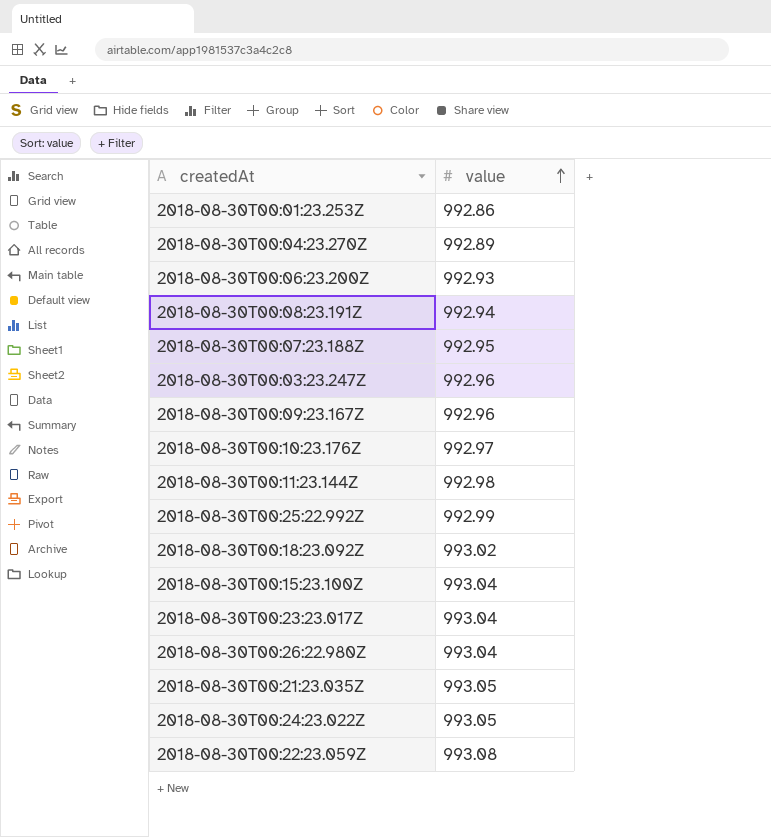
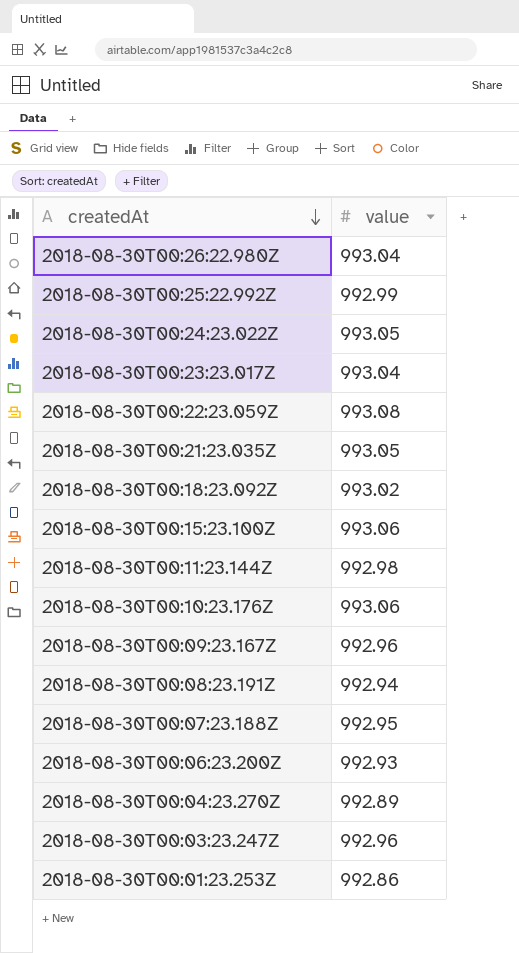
row order: value ascending -> createdAt descending
2018-08-30T00:15:23.100Z | value: 993.04 -> 993.06
2018-08-30T00:10:23.176Z | value: 992.97 -> 993.06

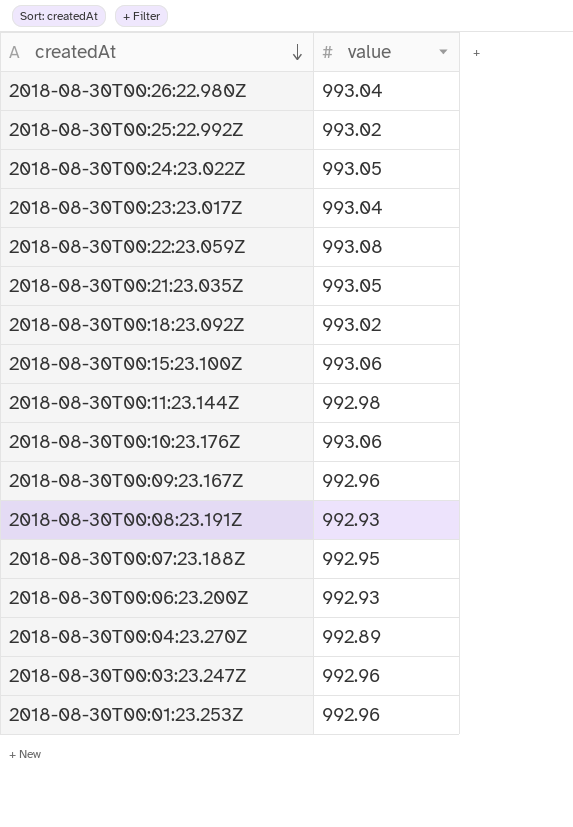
2018-08-30T00:25:22.992Z | value: 992.99 -> 993.02
2018-08-30T00:08:23.191Z | value: 992.94 -> 992.93
2018-08-30T00:01:23.253Z | value: 992.86 -> 992.96

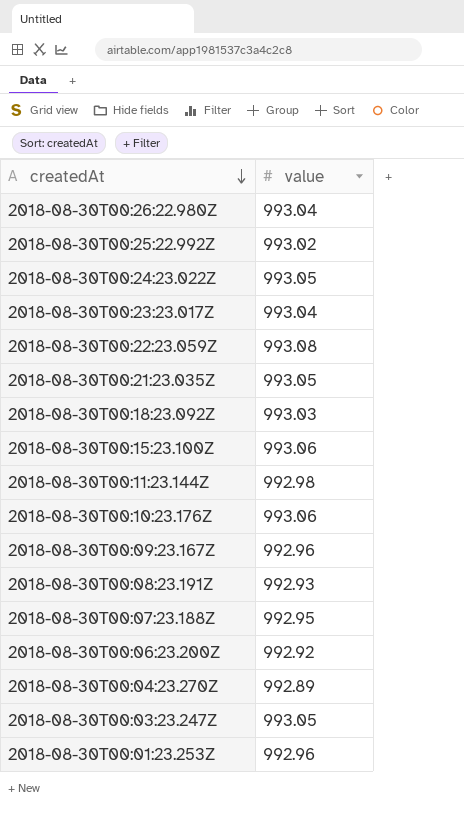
2018-08-30T00:18:23.092Z | value: 993.02 -> 993.03
2018-08-30T00:06:23.200Z | value: 992.93 -> 992.92
2018-08-30T00:03:23.247Z | value: 992.96 -> 993.05

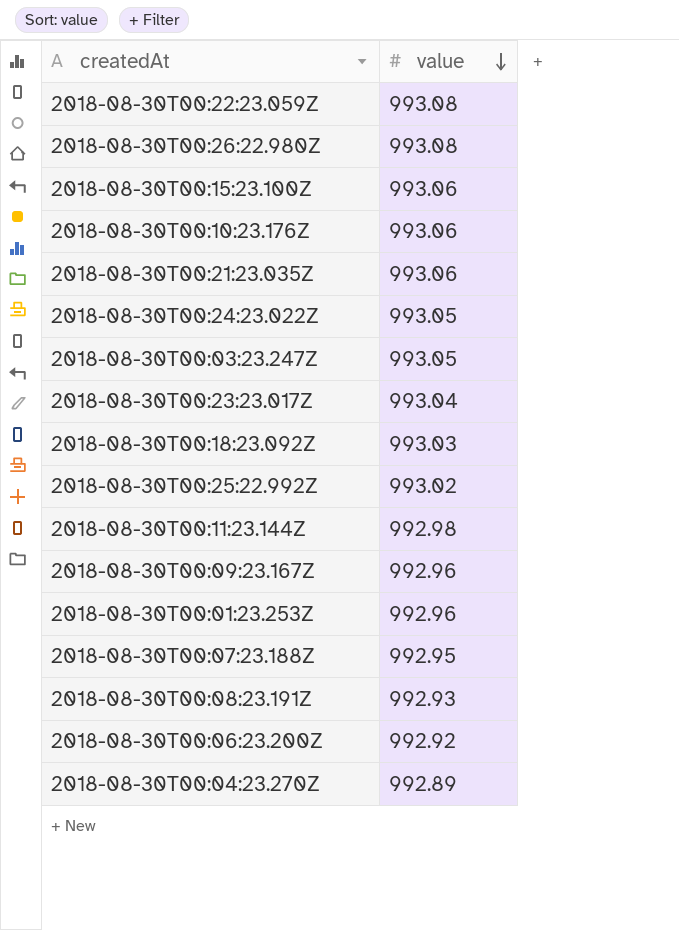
row order: createdAt descending -> value descending
2018-08-30T00:26:22.980Z | value: 993.04 -> 993.08
2018-08-30T00:21:23.035Z | value: 993.05 -> 993.06

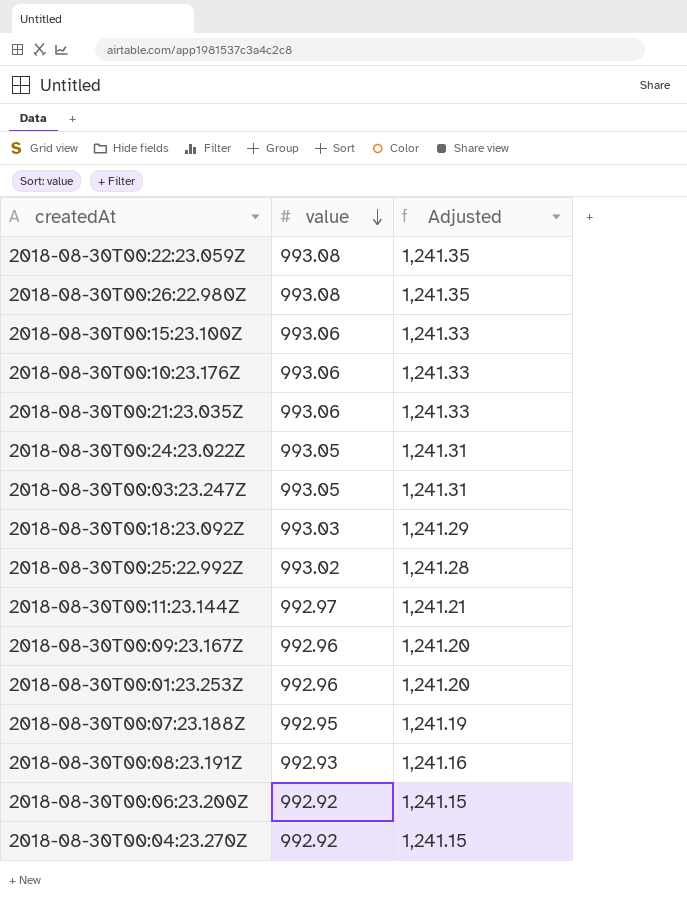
column Adjusted | formula: none -> [value] * 1.25
row 2018-08-30T00:23:23.017Z: 993.04 -> none
2018-08-30T00:11:23.144Z | value: 992.98 -> 992.97
2018-08-30T00:04:23.270Z | value: 992.89 -> 992.92

